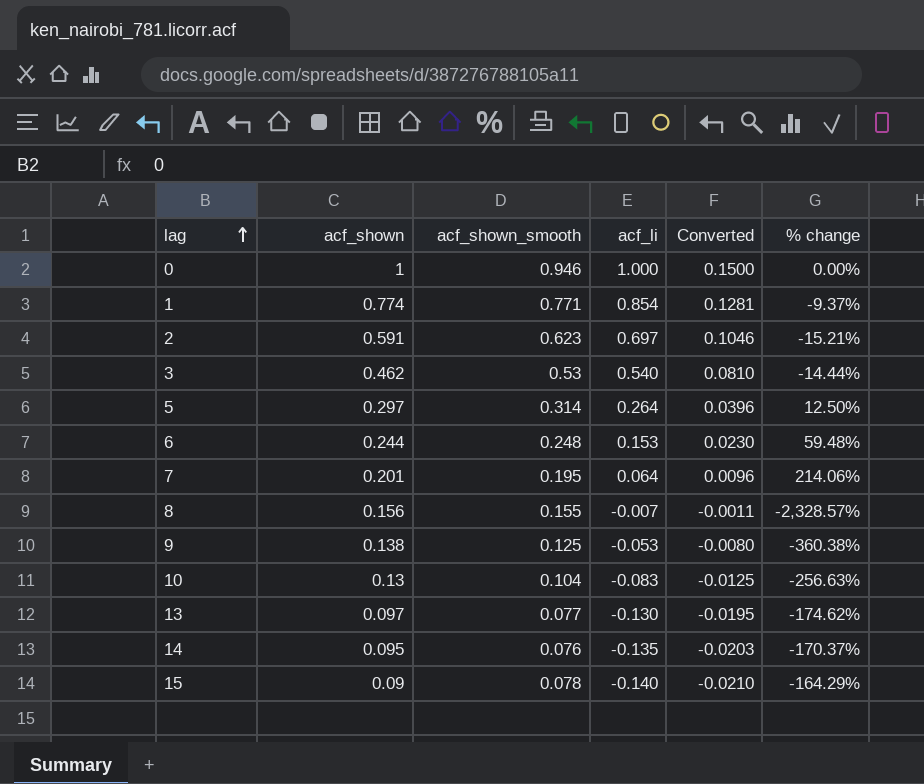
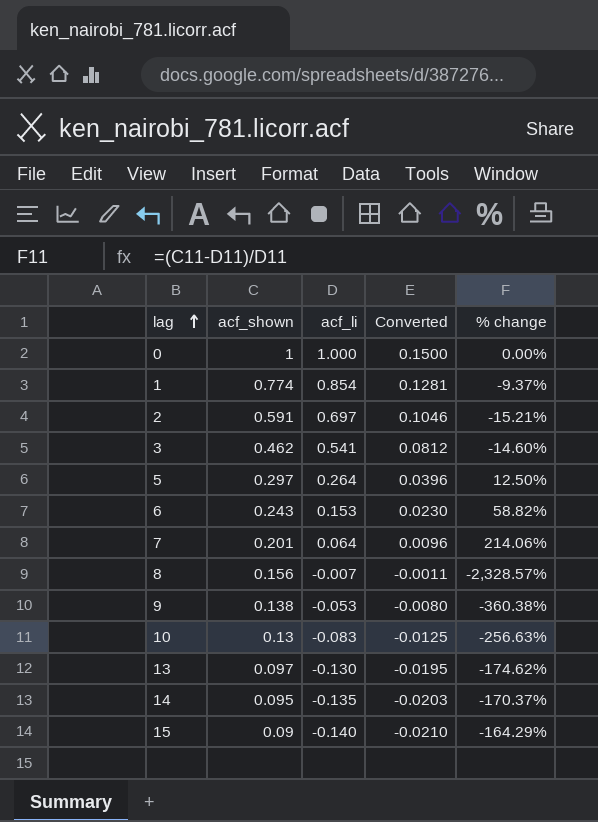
column acf_shown_smooth | position: 3 -> none
3 | acf_li: 0.540 -> 0.541
3 | Converted: 0.0810 -> 0.0812
3 | % change: -14.44% -> -14.60%
6 | acf_shown: 0.244 -> 0.243
6 | % change: 59.48% -> 58.82%

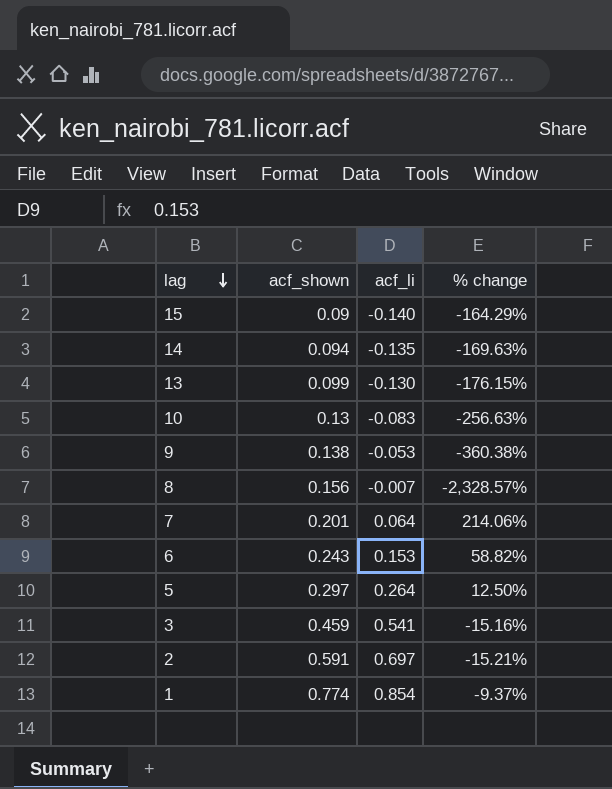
row order: lag ascending -> lag descending
column Converted | formula: [acf_li] * 0.15 -> none
row 0: 1 | 1.000 | 0.1500 | 0.00% -> none
14 | acf_shown: 0.095 -> 0.094
14 | % change: -170.37% -> -169.63%
13 | acf_shown: 0.097 -> 0.099
13 | % change: -174.62% -> -176.15%
3 | acf_shown: 0.462 -> 0.459
3 | % change: -14.60% -> -15.16%

